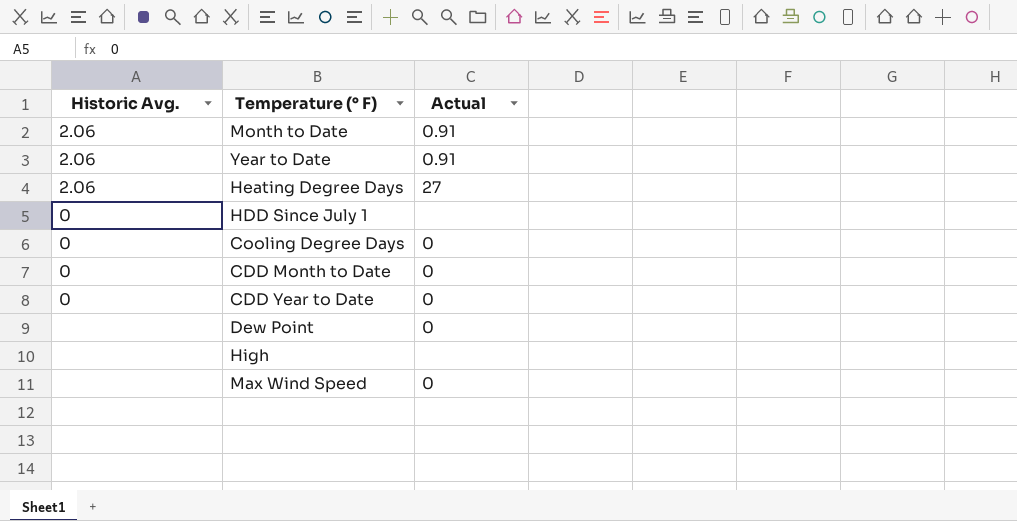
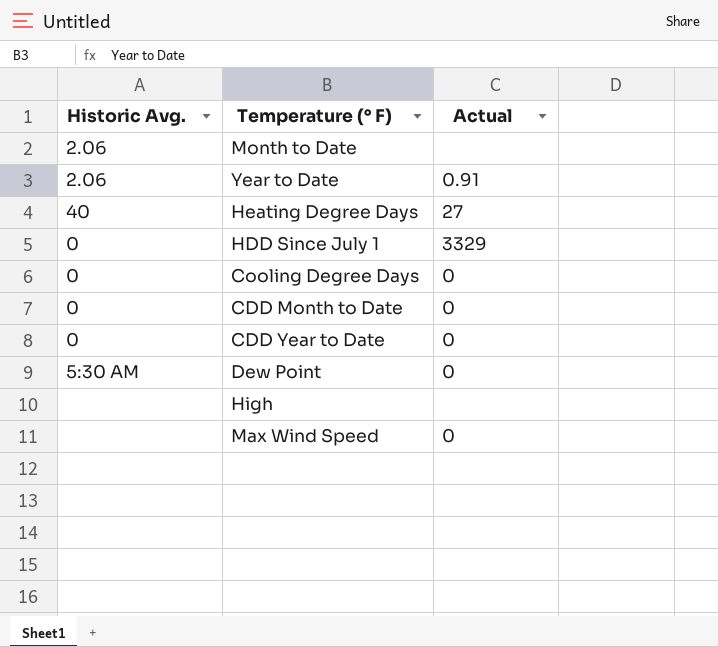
Month to Date | Actual: 0.91 -> none
Heating Degree Days | Historic Avg.: 2.06 -> 40
HDD Since July 1 | Actual: none -> 3329
Dew Point | Historic Avg.: none -> 5:30 AM

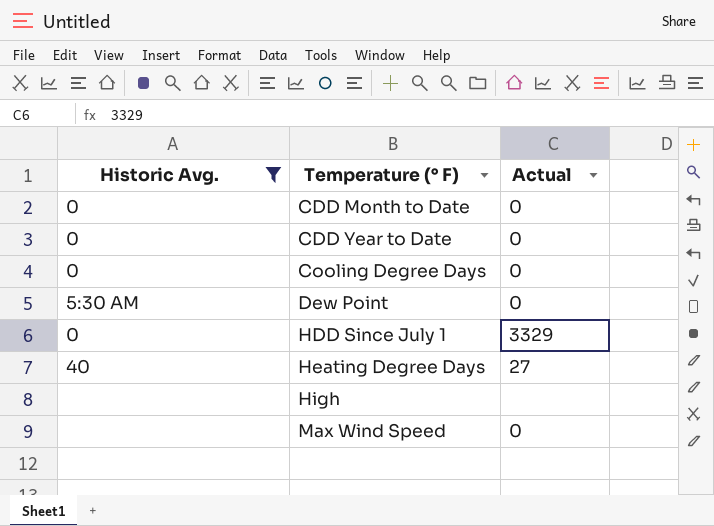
filter: none -> Historic Avg. != 2.06
row order: none -> Temperature (° F) ascending

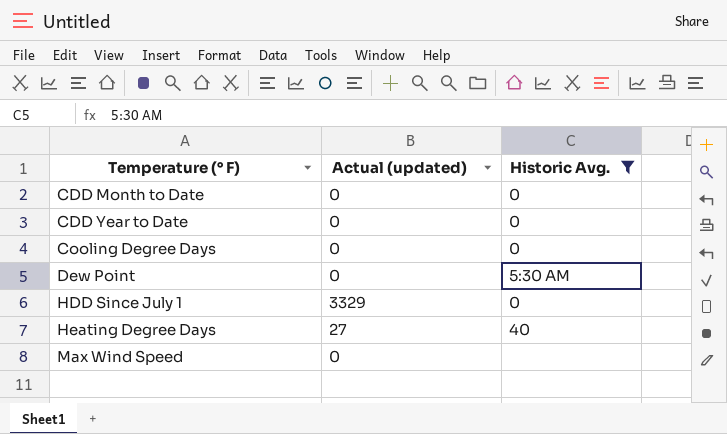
column name: Actual -> Actual (updated)
column Historic Avg. | position: 1 -> 3
row High: none | none -> none

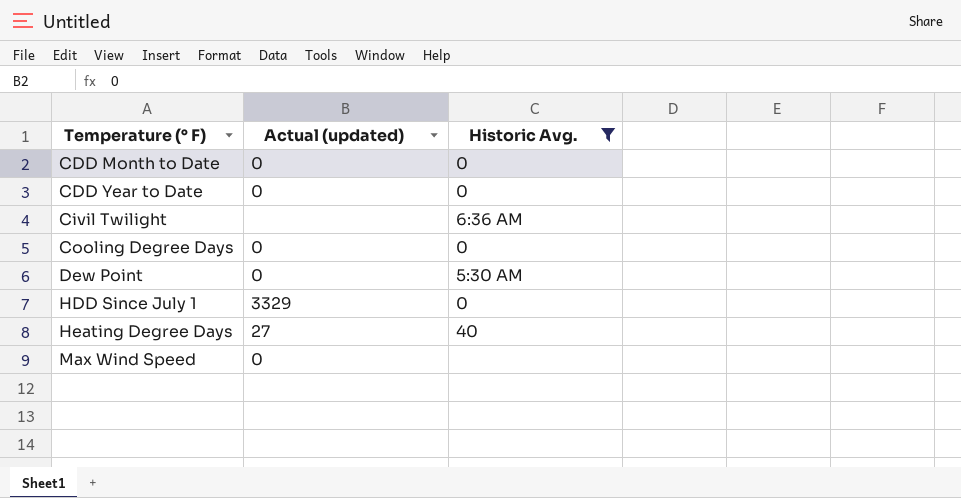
row Civil Twilight: none -> none | 6:36 AM

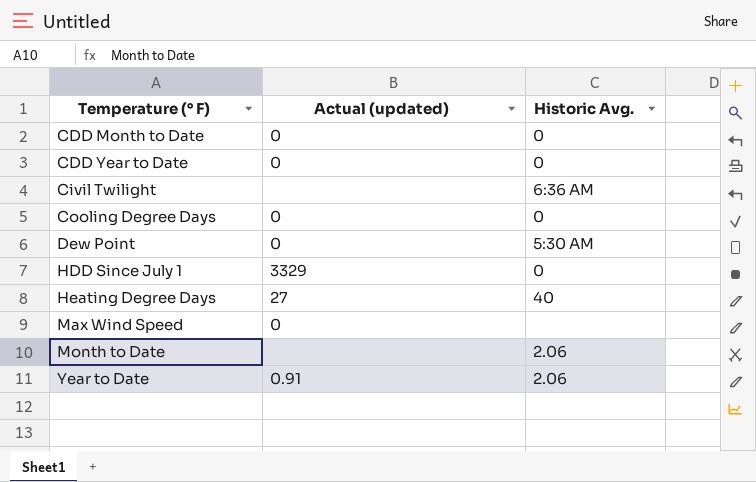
filter: Historic Avg. != 2.06 -> none

